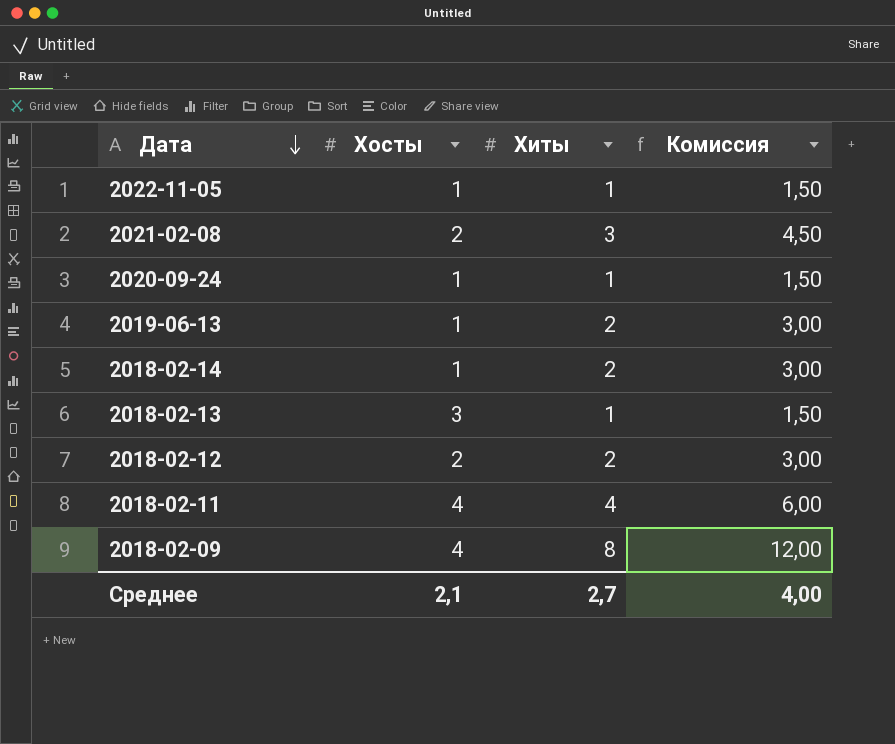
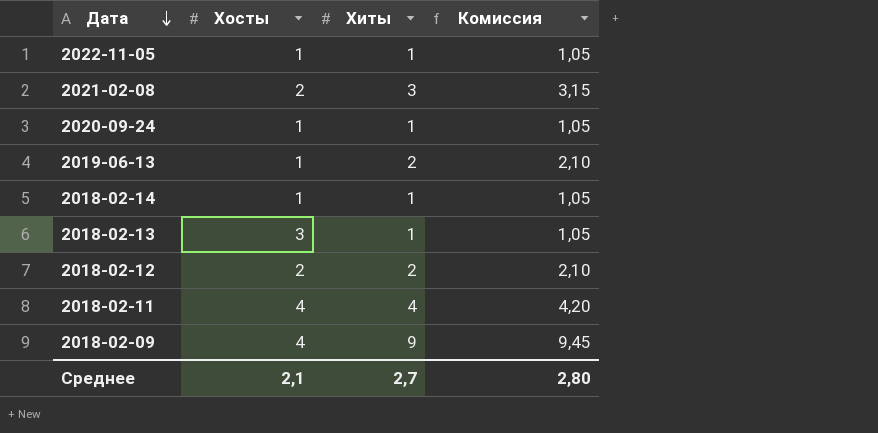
column Комиссия | formula: [Хиты] * 1,5 -> [Хиты] * 1,05
2018-02-14 | Хиты: 2 -> 1
2018-02-09 | Хиты: 8 -> 9
Среднее | Комиссия: 4,00 -> 2,80

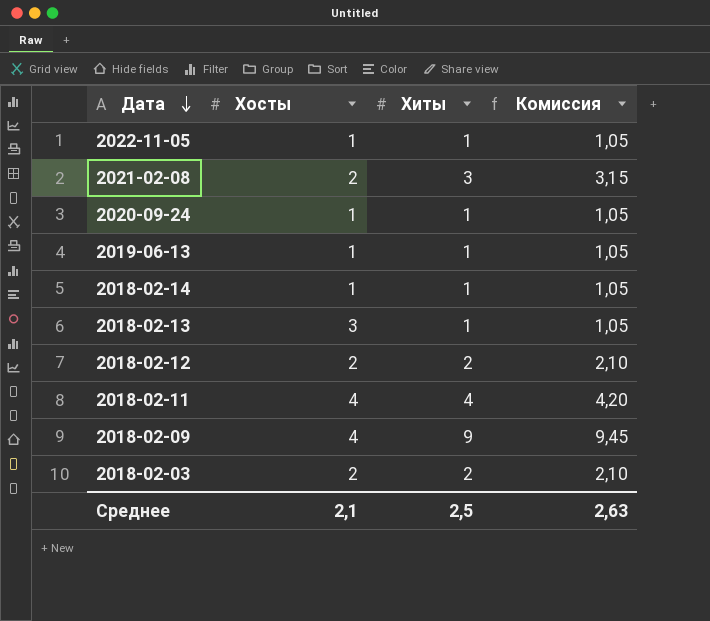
2019-06-13 | Хиты: 2 -> 1
2019-06-13 | Комиссия: 2,10 -> 1,05
row 2018-02-03: none -> 2 | 2 | 2,10
Среднее | Хиты: 2,7 -> 2,5
Среднее | Комиссия: 2,80 -> 2,63

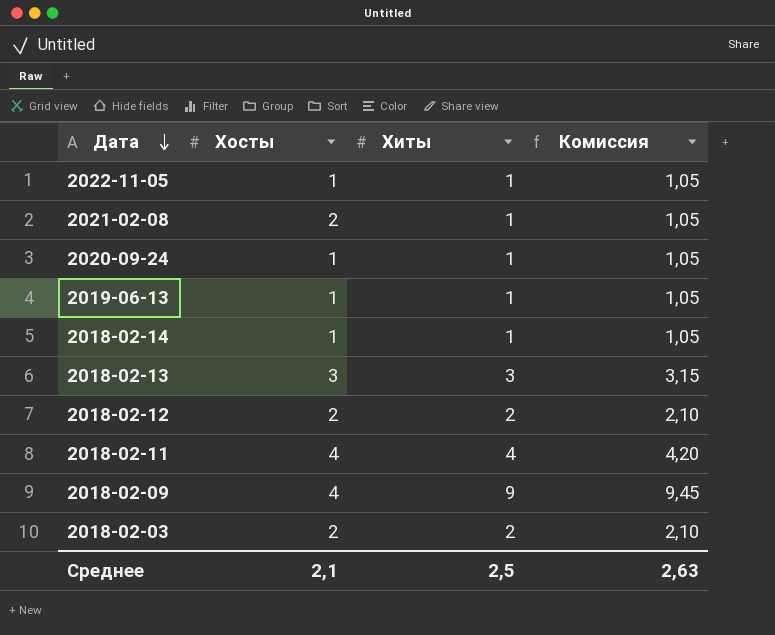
2021-02-08 | Хиты: 3 -> 1
2021-02-08 | Комиссия: 3,15 -> 1,05
2018-02-13 | Хиты: 1 -> 3
2018-02-13 | Комиссия: 1,05 -> 3,15

